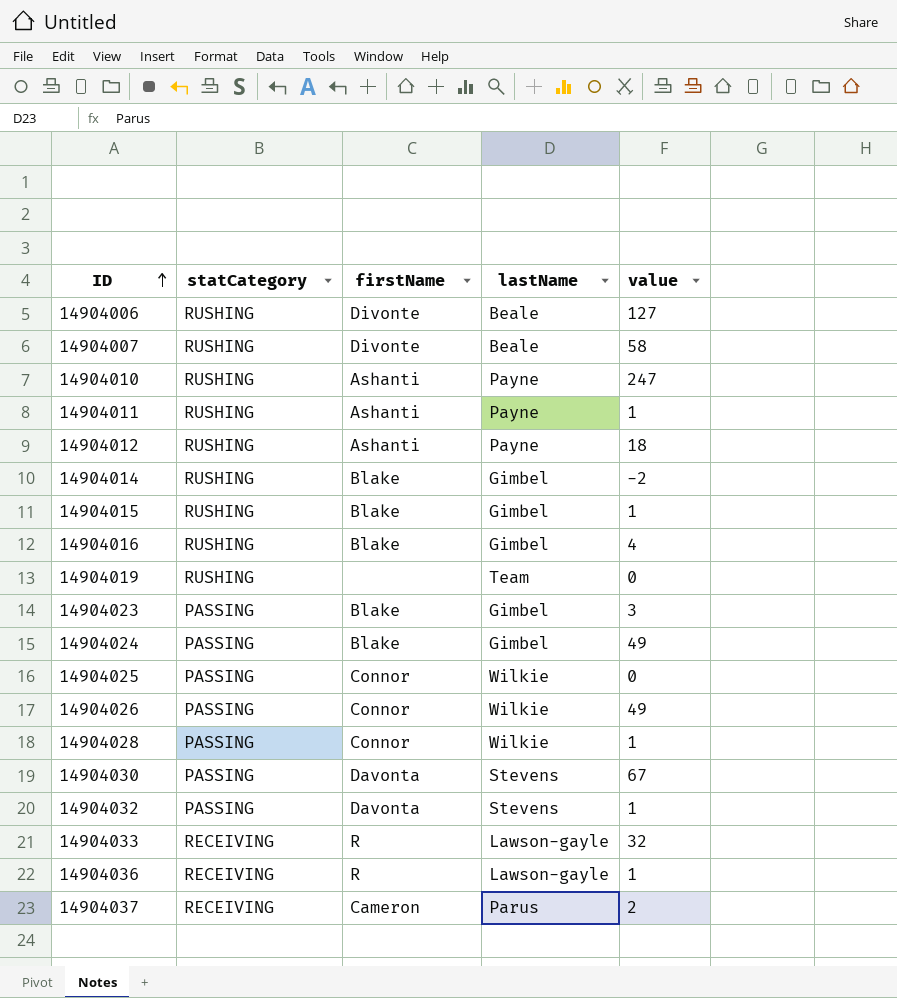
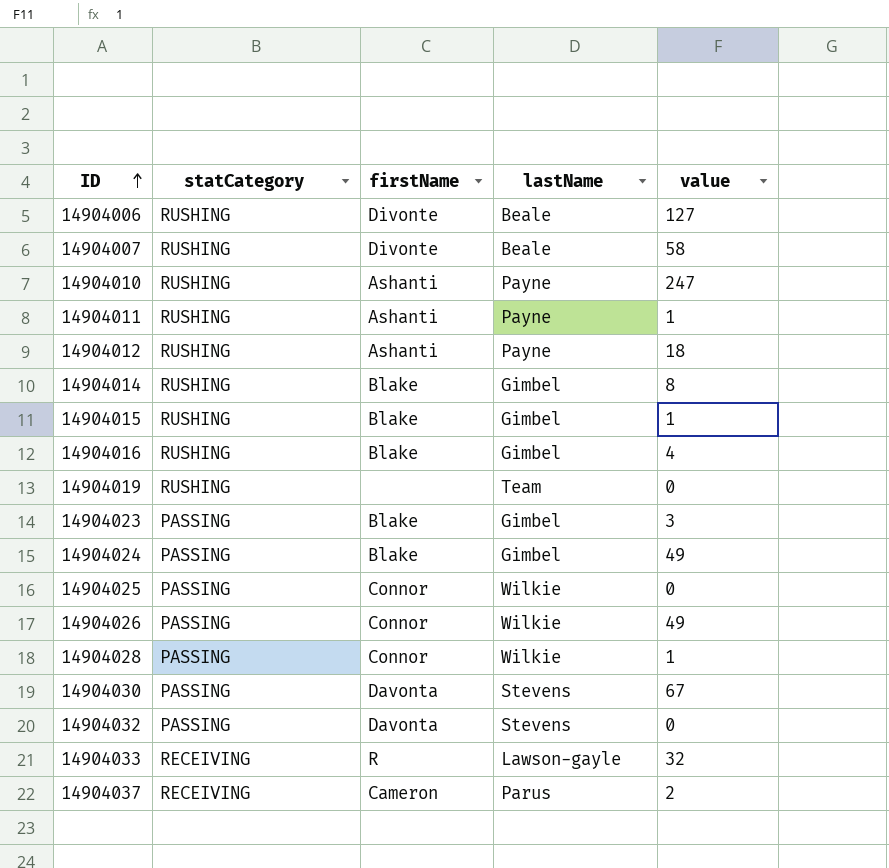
row 14904036: RECEIVING | R | Lawson-gayle | 1 -> none
14904014 | value: -2 -> 8
14904032 | value: 1 -> 0

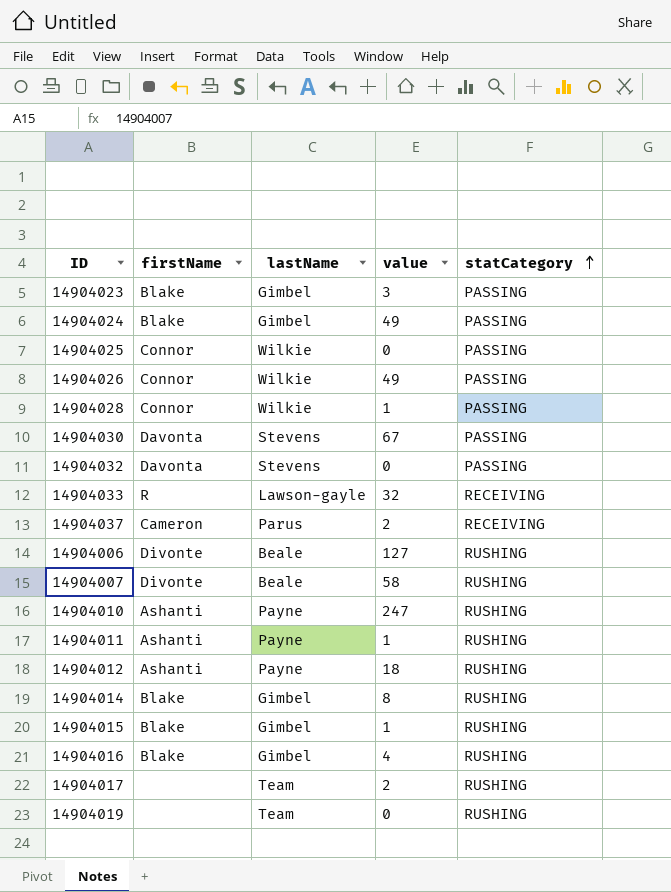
row order: ID ascending -> statCategory ascending
column statCategory | position: 2 -> 5
row 14904017: none -> none | Team | 2 | RUSHING

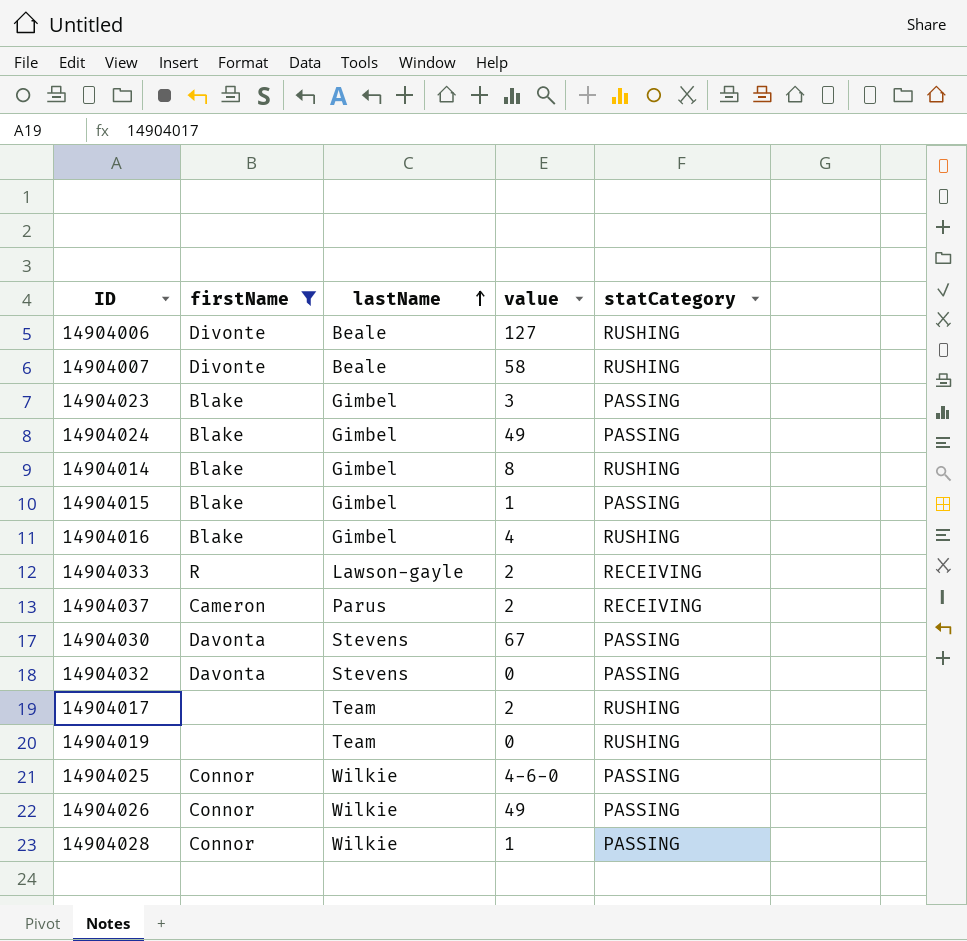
filter: none -> firstName != Ashanti
row order: statCategory ascending -> lastName ascending
14904015 | statCategory: RUSHING -> PASSING
14904033 | value: 32 -> 2
14904025 | value: 0 -> 4-6-0

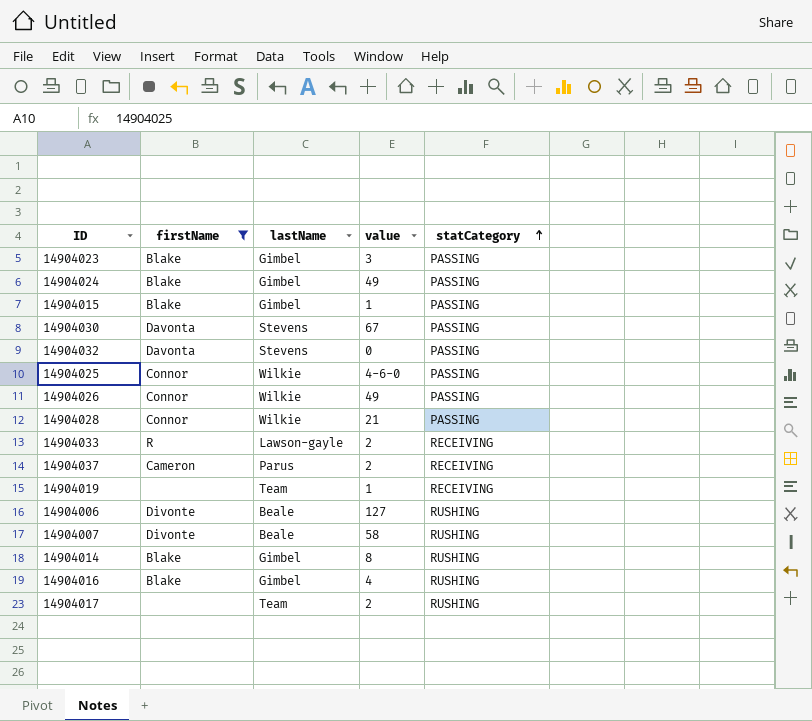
row order: lastName ascending -> statCategory ascending
14904028 | value: 1 -> 21
14904019 | value: 0 -> 1
14904019 | statCategory: RUSHING -> RECEIVING

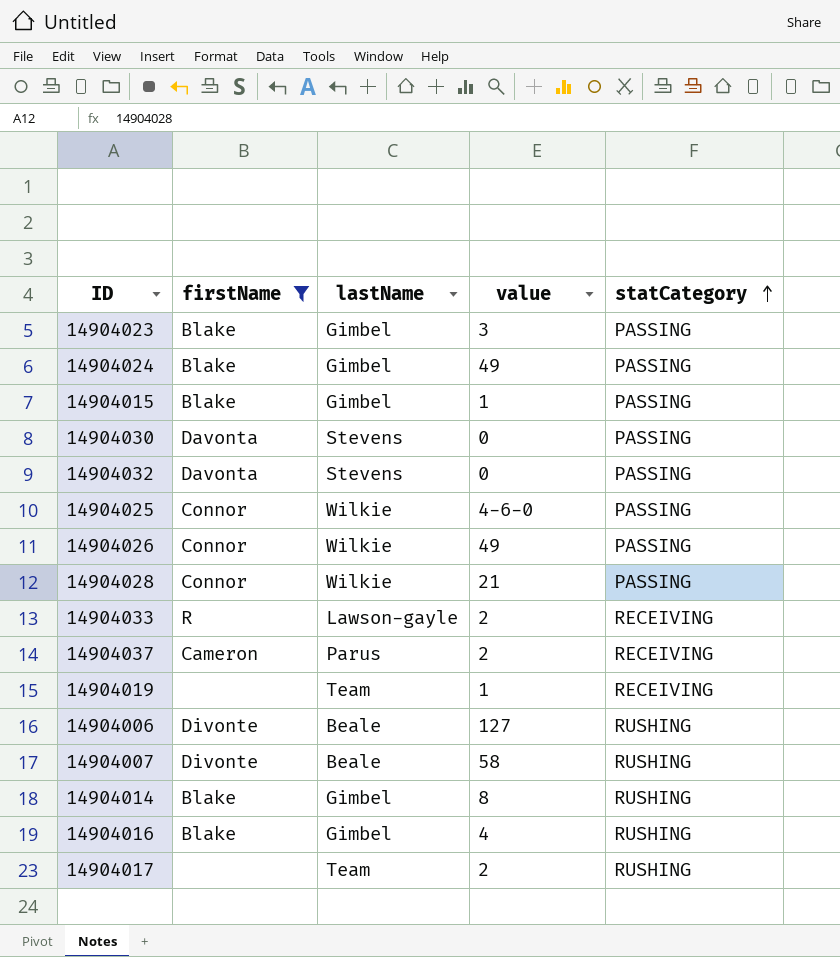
14904030 | value: 67 -> 0

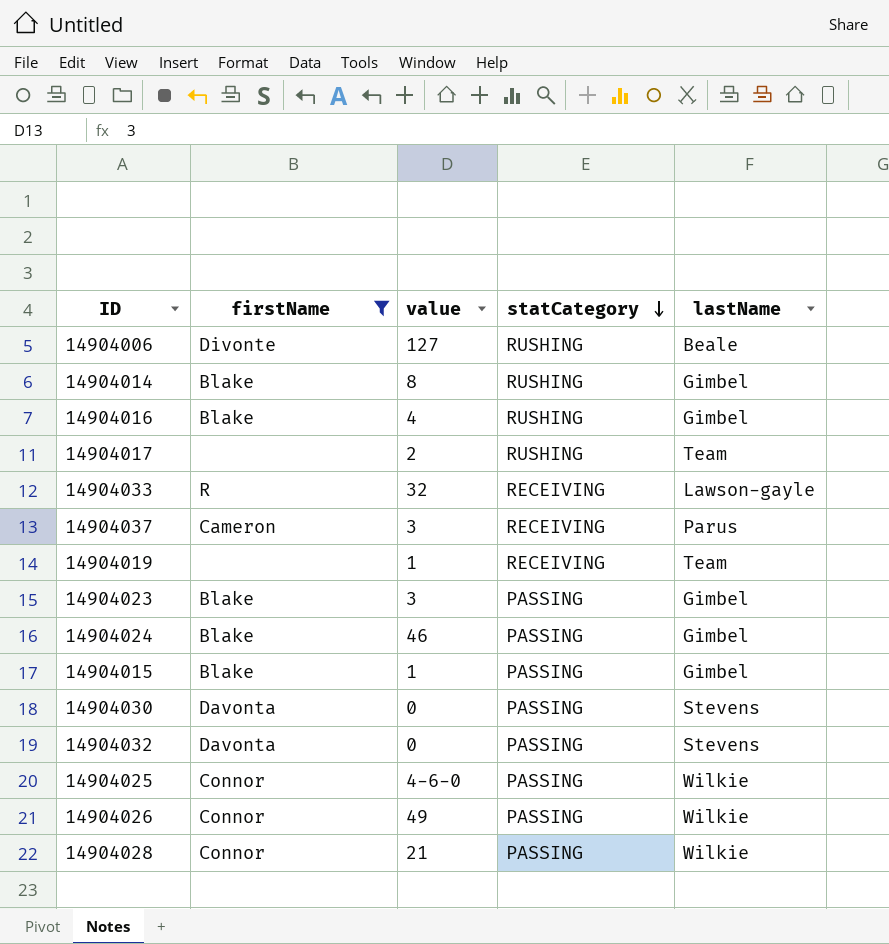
row order: statCategory ascending -> statCategory descending
column lastName | position: 3 -> 5
row 14904007: Divonte | Beale | 58 | RUSHING -> none
14904033 | value: 2 -> 32
14904037 | value: 2 -> 3
14904024 | value: 49 -> 46

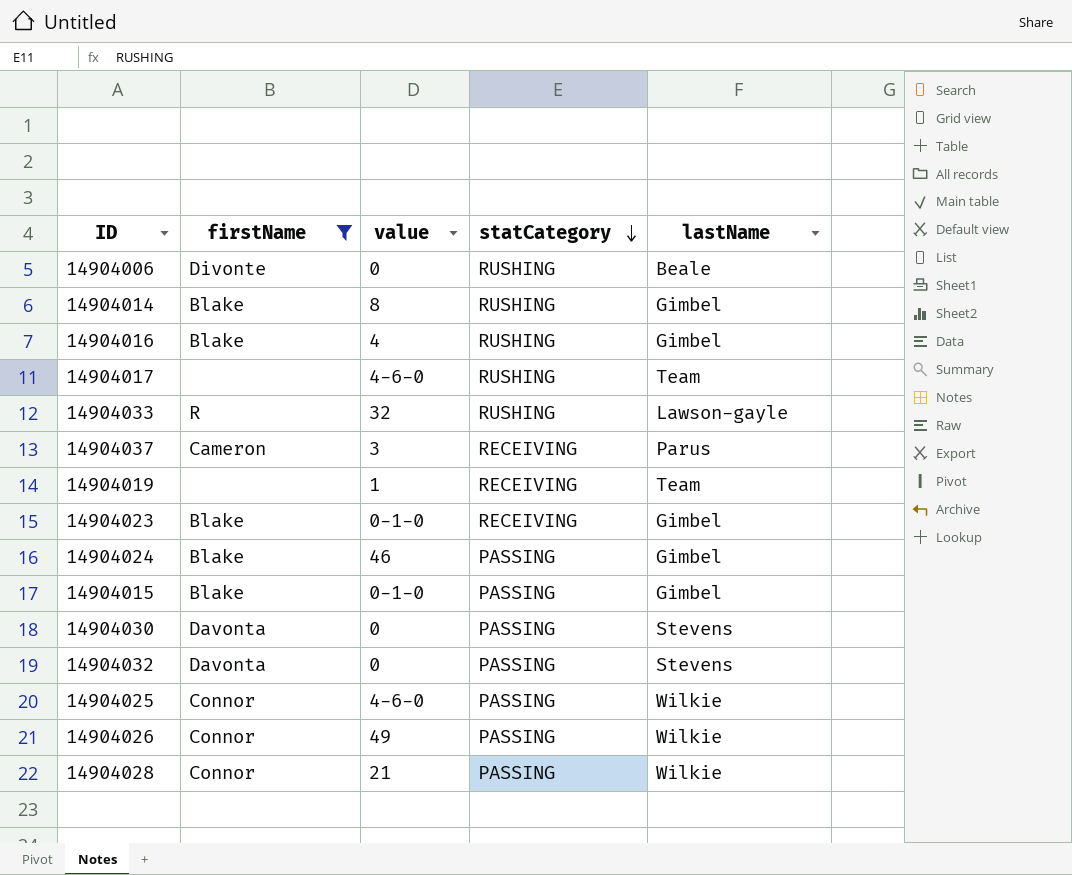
14904006 | value: 127 -> 0
14904017 | value: 2 -> 4-6-0
14904033 | statCategory: RECEIVING -> RUSHING
14904023 | value: 3 -> 0-1-0
14904023 | statCategory: PASSING -> RECEIVING
14904015 | value: 1 -> 0-1-0

